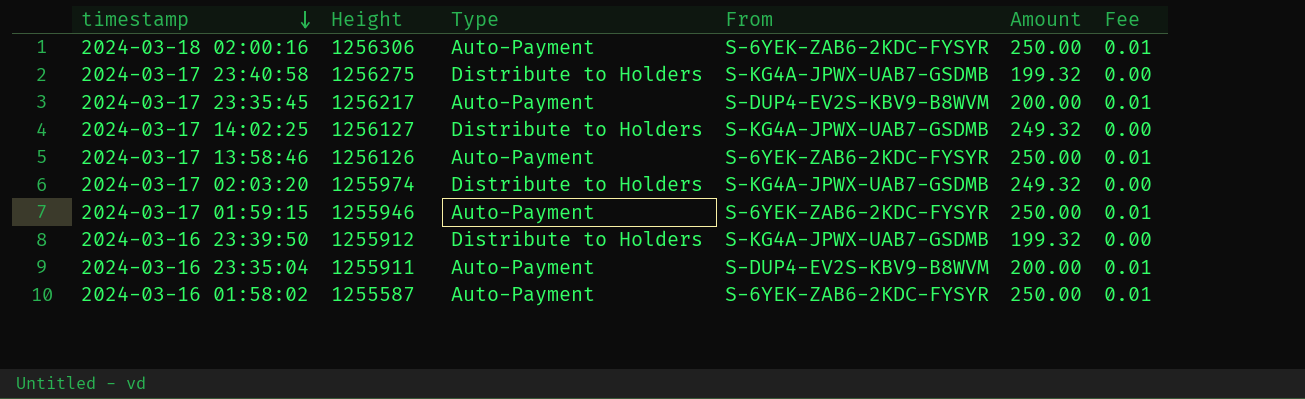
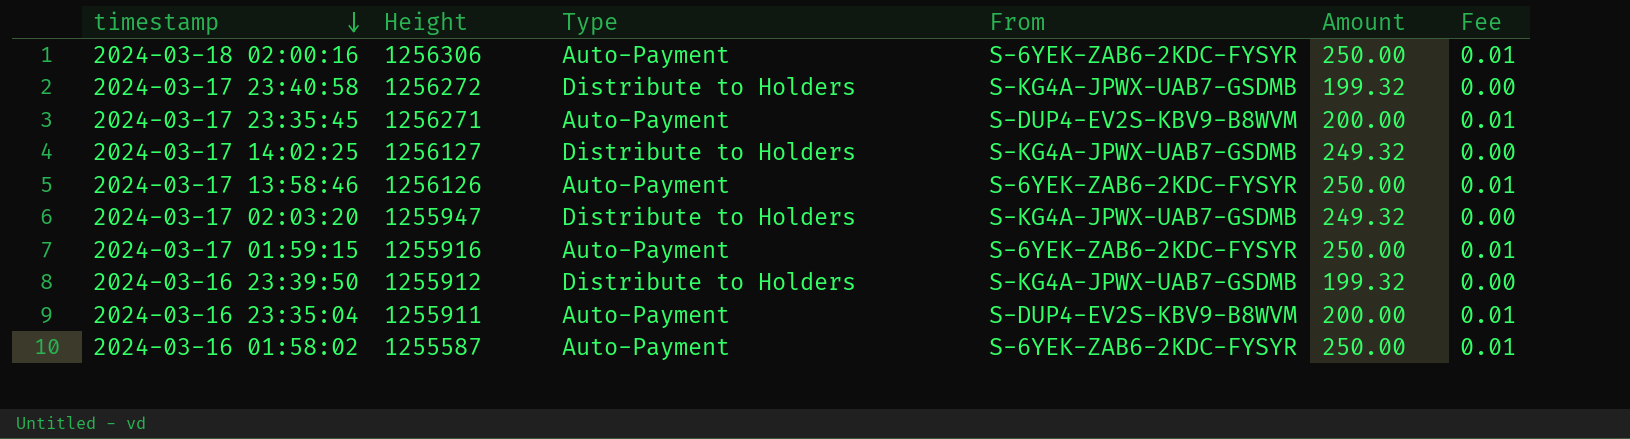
2024-03-17 23:40:58 | Height: 1256275 -> 1256272
2024-03-17 23:35:45 | Height: 1256217 -> 1256271
2024-03-17 02:03:20 | Height: 1255974 -> 1255947
2024-03-17 01:59:15 | Height: 1255946 -> 1255916

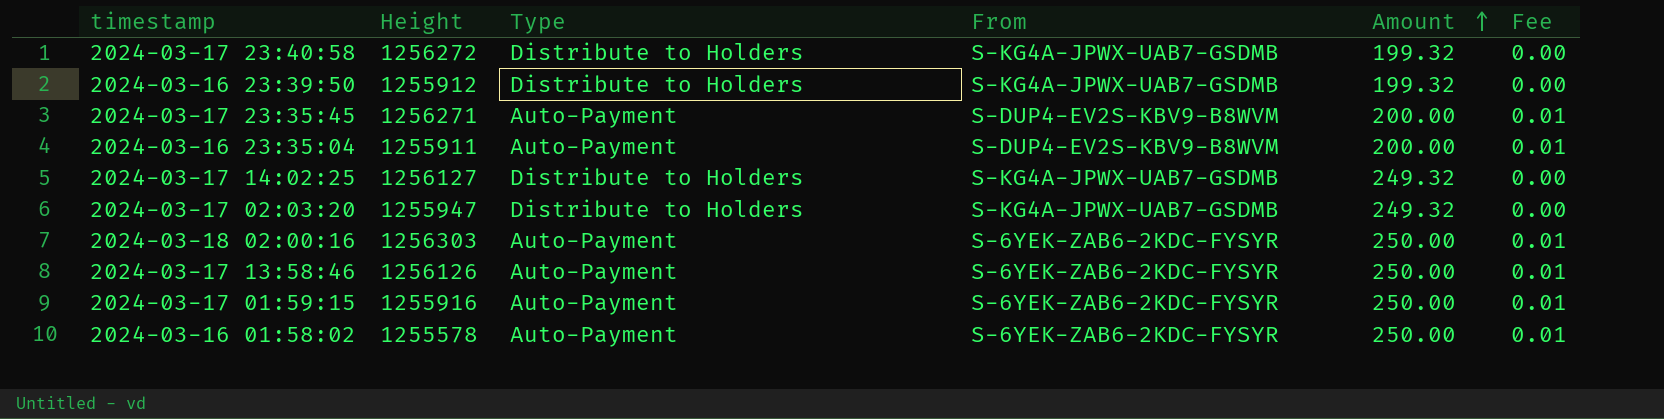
row order: timestamp descending -> Amount ascending
2024-03-18 02:00:16 | Height: 1256306 -> 1256303
2024-03-16 01:58:02 | Height: 1255587 -> 1255578

